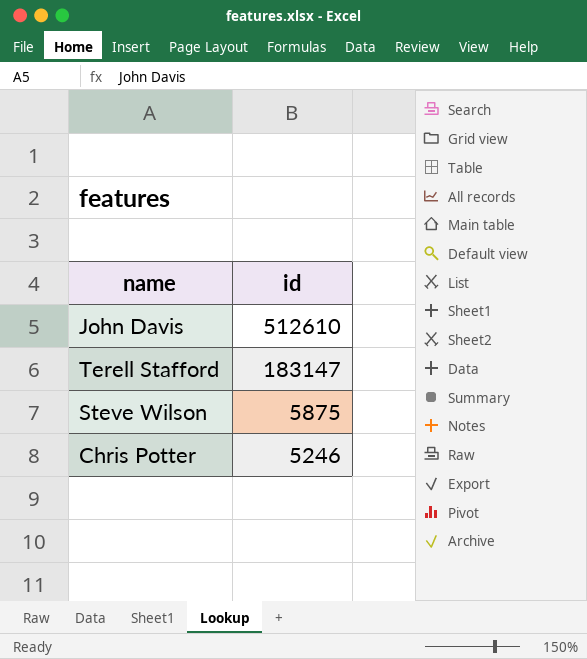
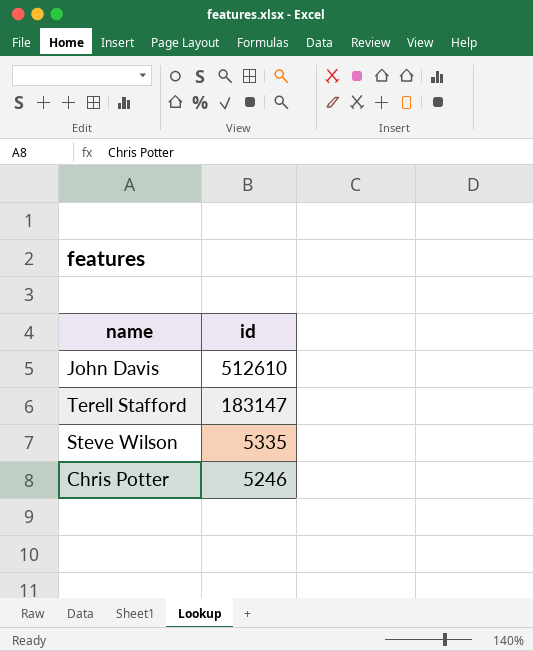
Steve Wilson | id: 5875 -> 5335

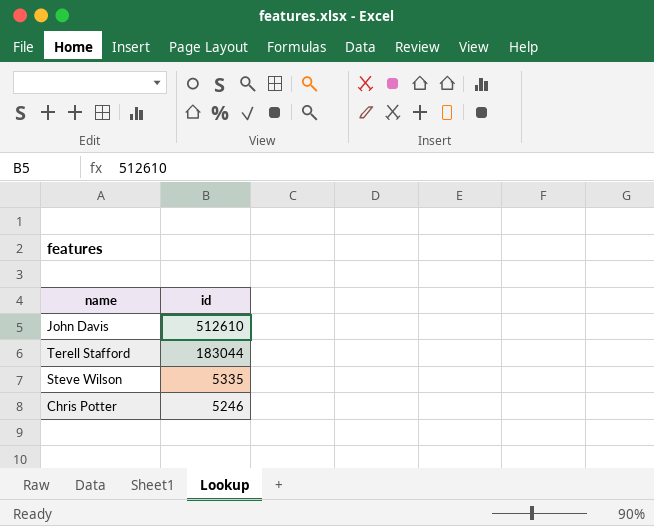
Terell Stafford | id: 183147 -> 183044

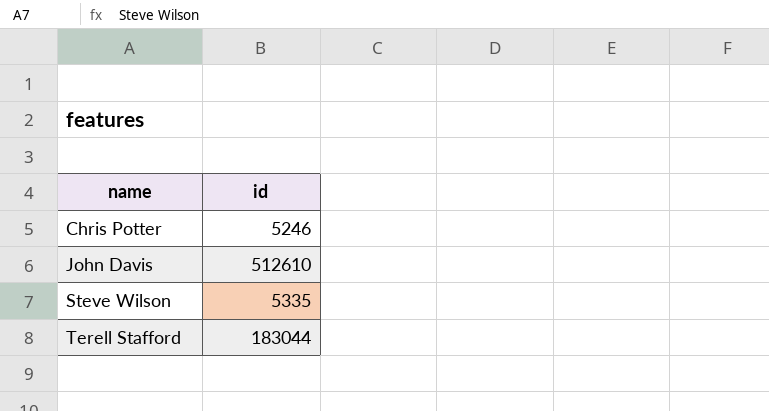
row order: id descending -> name ascending

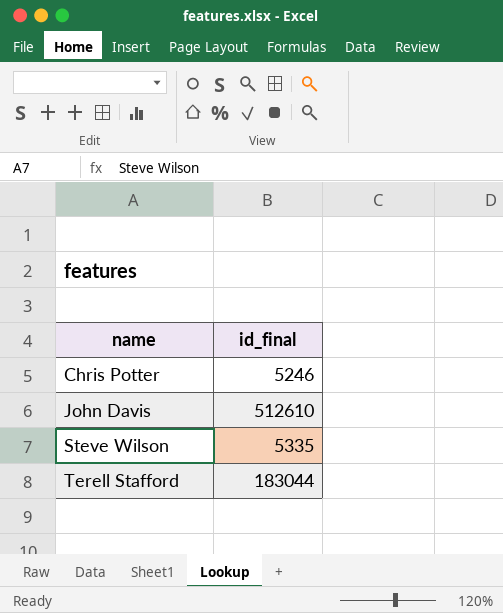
column name: id -> id_final

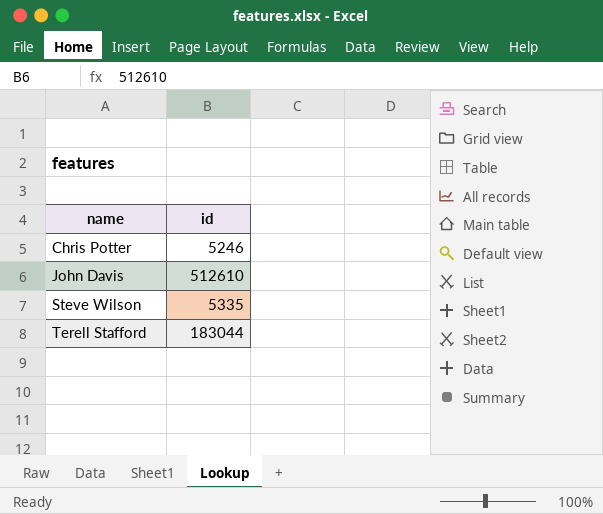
column name: id_final -> id

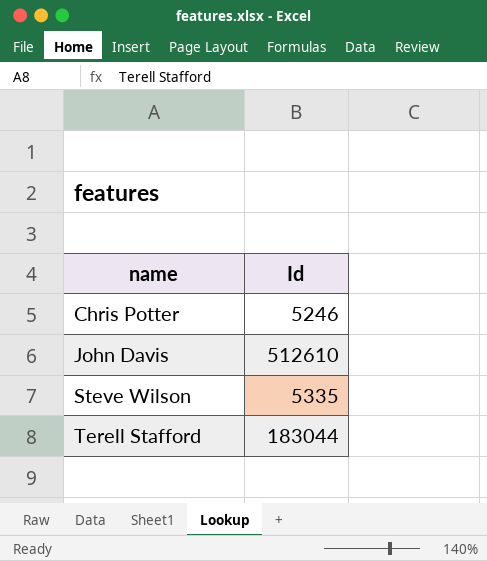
column name: id -> Id

